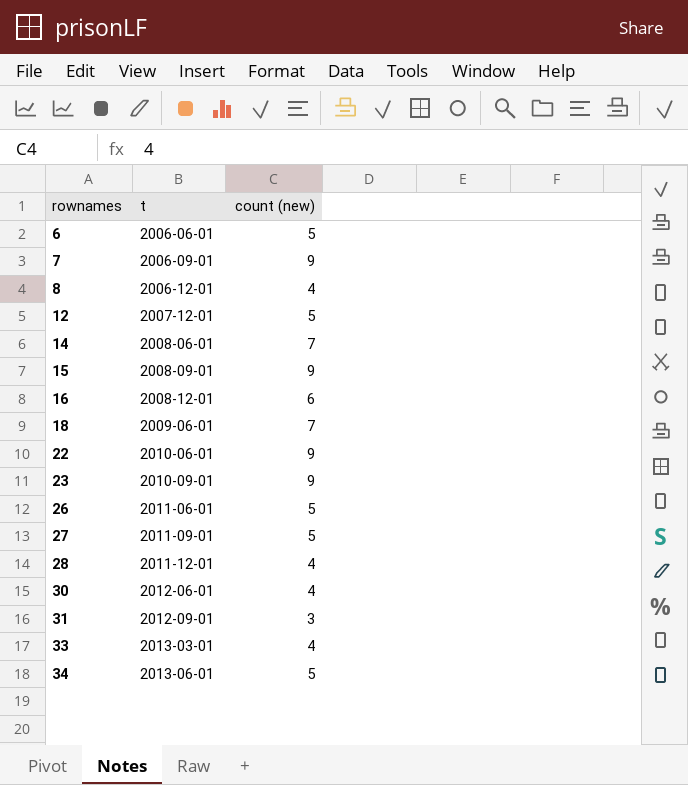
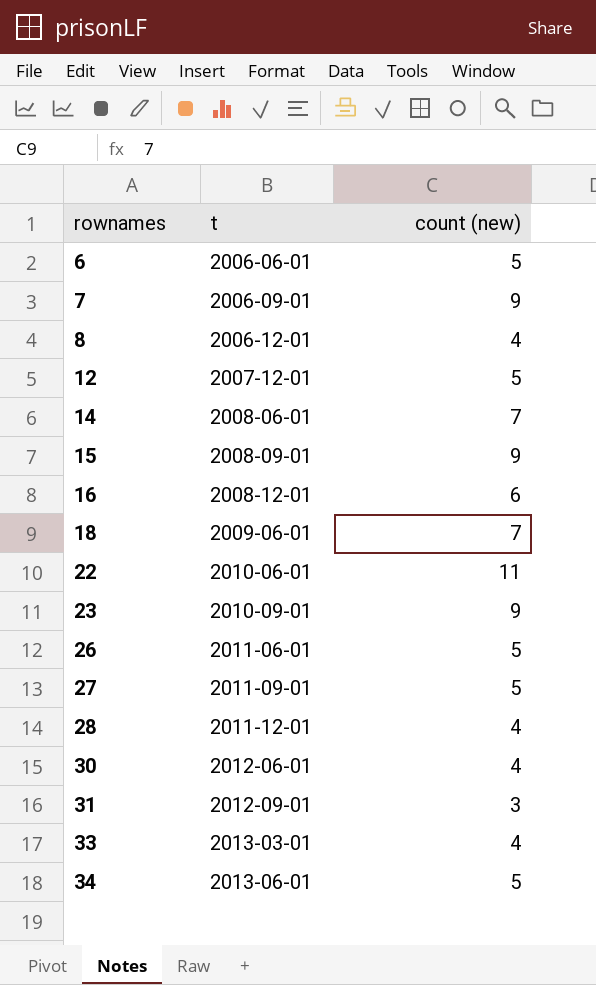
22 | count (new): 9 -> 11

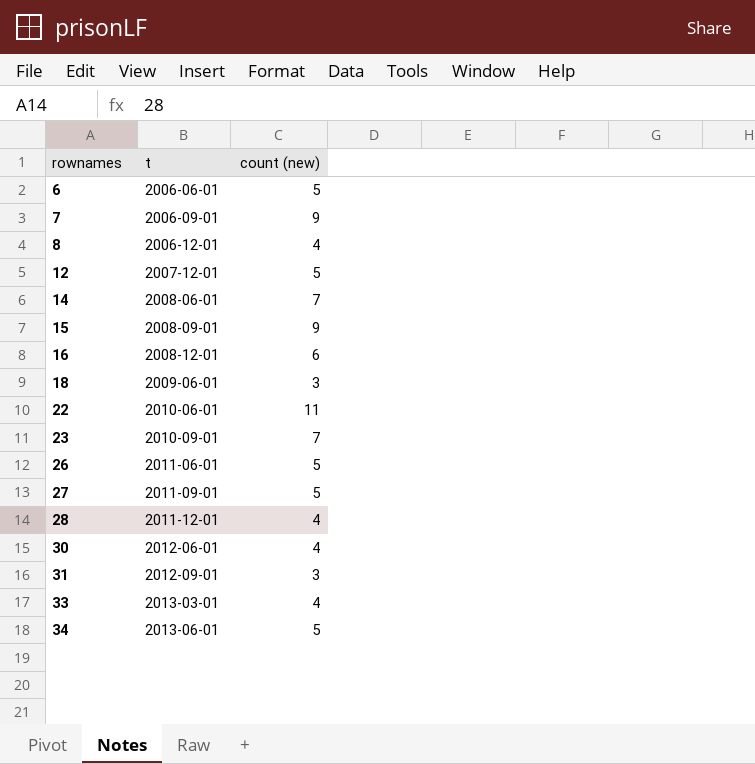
18 | count (new): 7 -> 3
23 | count (new): 9 -> 7

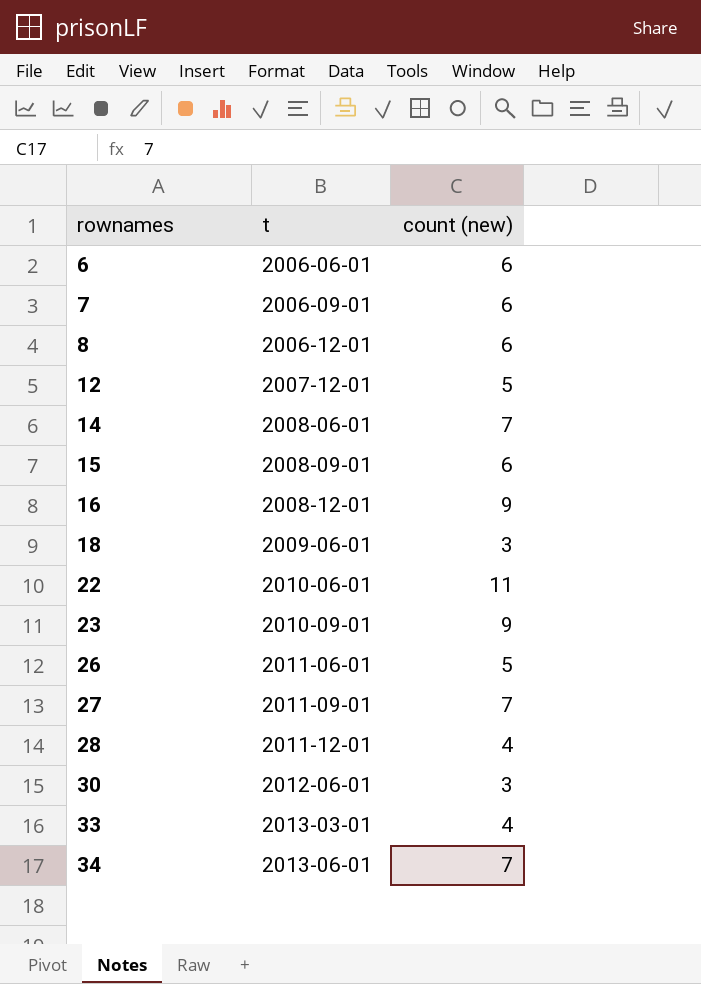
row 31: 2012-09-01 | 3 -> none
6 | count (new): 5 -> 6
7 | count (new): 9 -> 6
8 | count (new): 4 -> 6
15 | count (new): 9 -> 6
16 | count (new): 6 -> 9
23 | count (new): 7 -> 9
27 | count (new): 5 -> 7
30 | count (new): 4 -> 3
34 | count (new): 5 -> 7

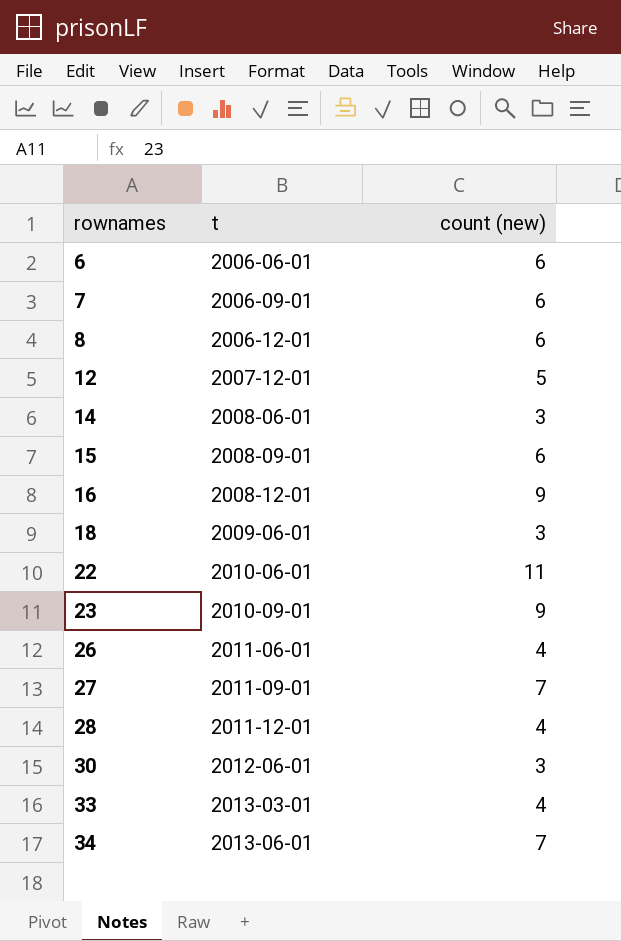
14 | count (new): 7 -> 3
26 | count (new): 5 -> 4

